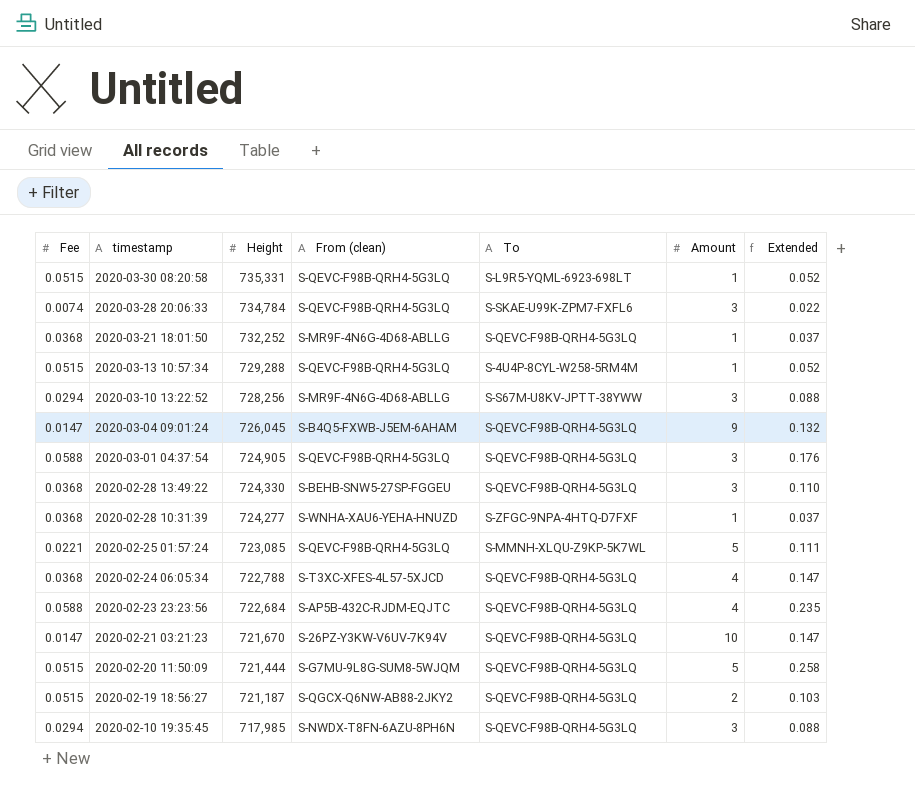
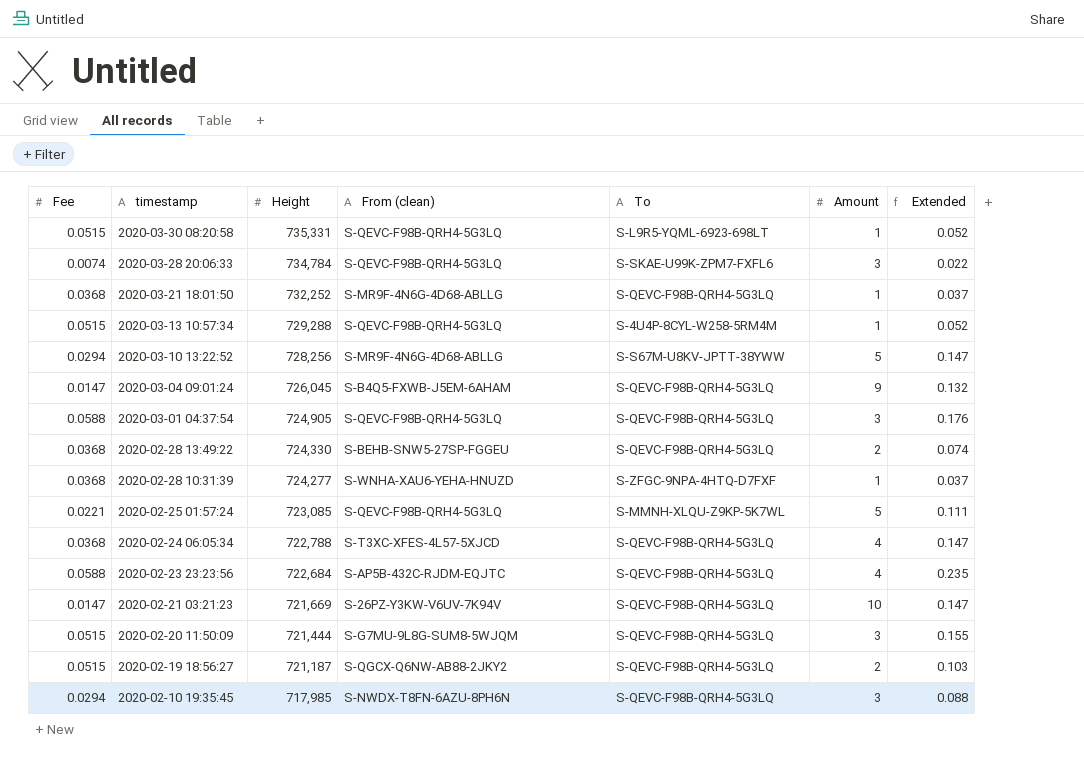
2020-03-10 13:22:52 | Amount: 3 -> 5
2020-03-10 13:22:52 | Extended: 0.088 -> 0.147
2020-02-28 13:49:22 | Amount: 3 -> 2
2020-02-28 13:49:22 | Extended: 0.110 -> 0.074
2020-02-21 03:21:23 | Height: 721,670 -> 721,669
2020-02-20 11:50:09 | Amount: 5 -> 3
2020-02-20 11:50:09 | Extended: 0.258 -> 0.155

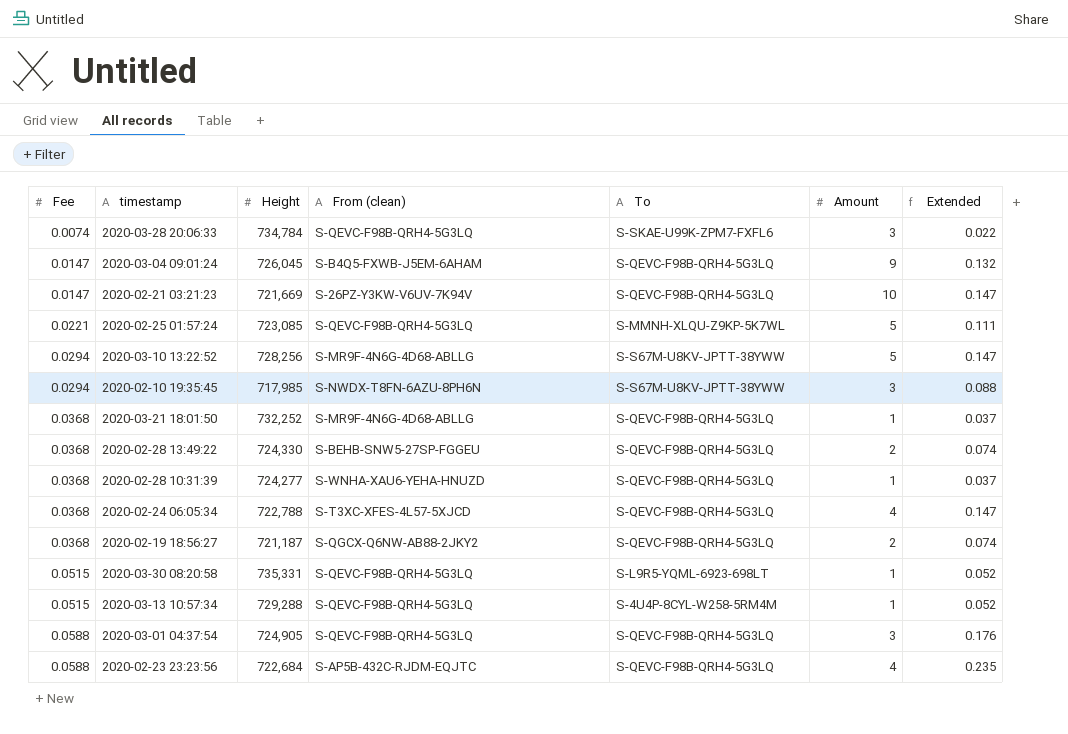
row order: timestamp descending -> Fee ascending
row 2020-02-20 11:50:09: 0.0515 | 721,444 | S-G7MU-9L8G-SUM8-5WJQM | S-QEVC-F98B-QRH4-5G3LQ | 3 | 0.155 -> none
2020-02-10 19:35:45 | To: S-QEVC-F98B-QRH4-5G3LQ -> S-S67M-U8KV-JPTT-38YWW
2020-02-28 10:31:39 | To: S-ZFGC-9NPA-4HTQ-D7FXF -> S-QEVC-F98B-QRH4-5G3LQ
2020-02-19 18:56:27 | Fee: 0.0515 -> 0.0368
2020-02-19 18:56:27 | Extended: 0.103 -> 0.074

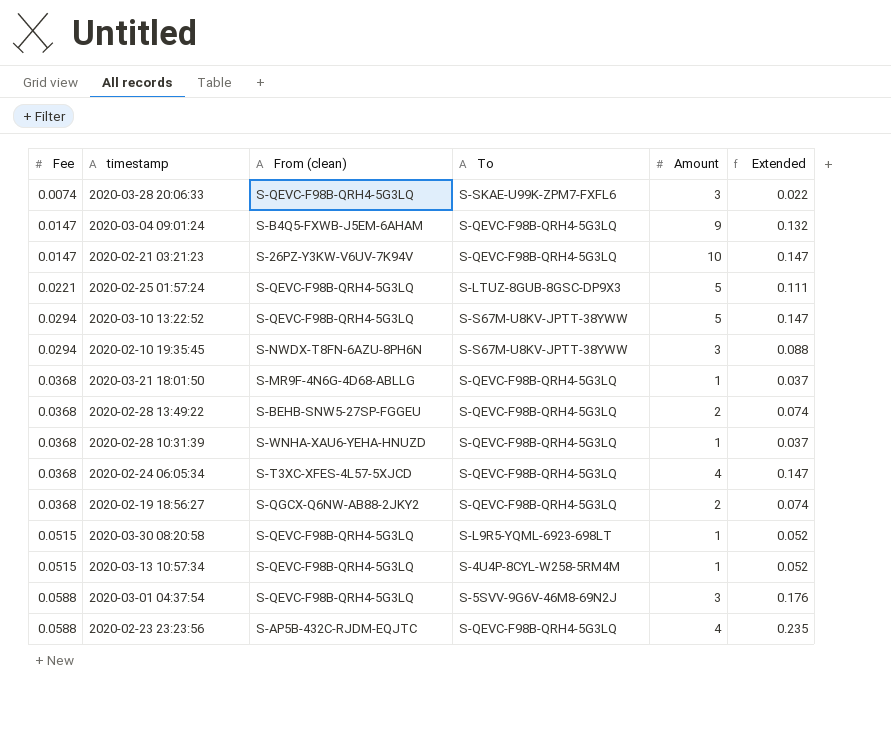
column Height | position: 3 -> none
2020-02-25 01:57:24 | To: S-MMNH-XLQU-Z9KP-5K7WL -> S-LTUZ-8GUB-8GSC-DP9X3
2020-03-10 13:22:52 | From (clean): S-MR9F-4N6G-4D68-ABLLG -> S-QEVC-F98B-QRH4-5G3LQ
2020-03-01 04:37:54 | To: S-QEVC-F98B-QRH4-5G3LQ -> S-5SVV-9G6V-46M8-69N2J

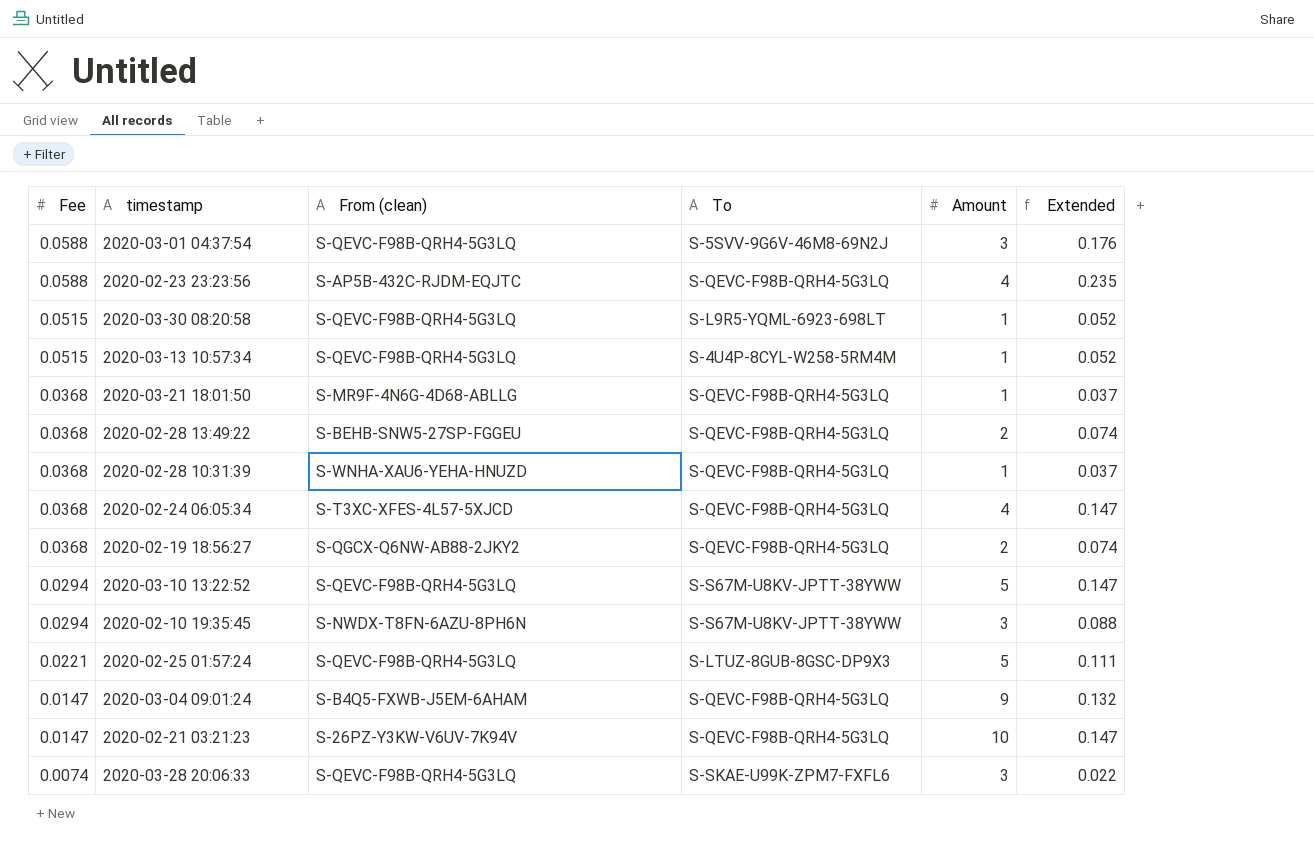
row order: Fee ascending -> Fee descending

